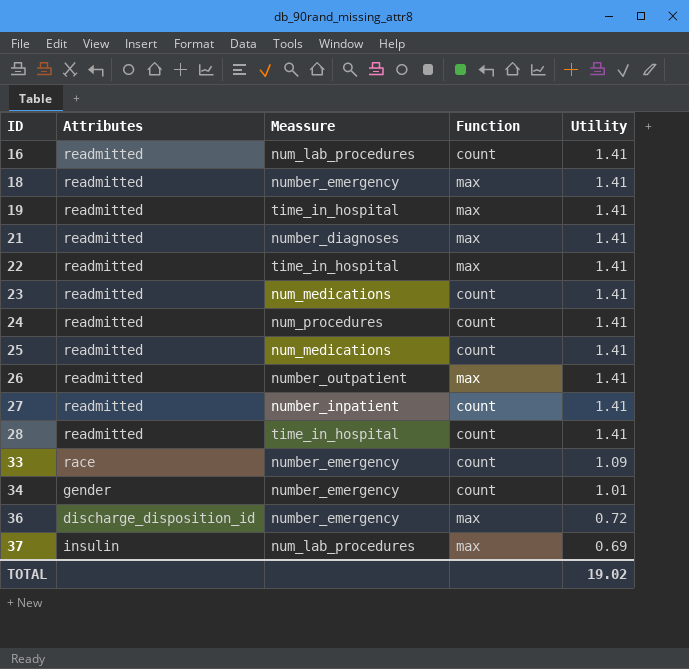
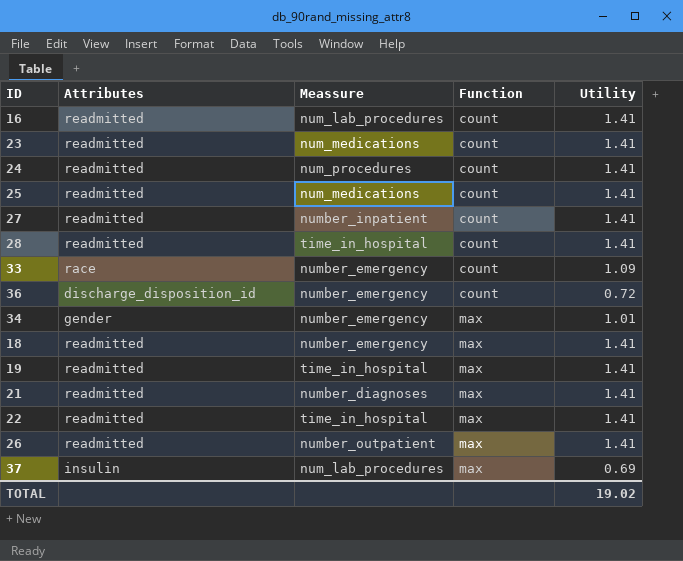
row order: ID ascending -> Function ascending
36 | Function: max -> count
34 | Function: count -> max

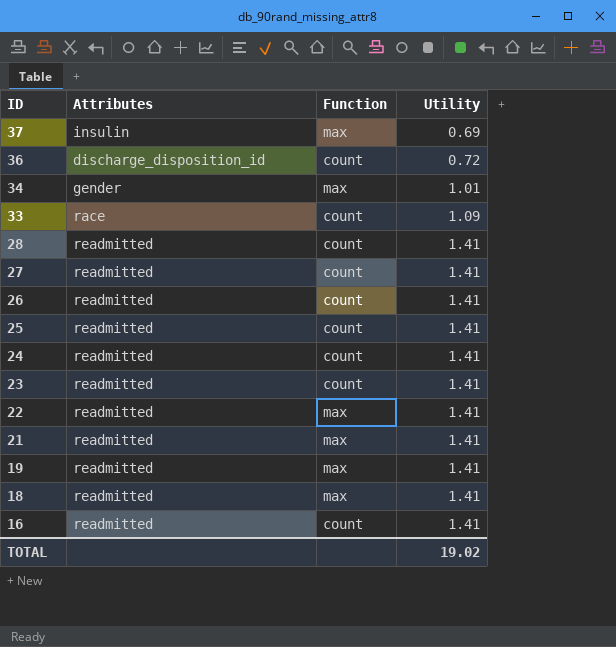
row order: Function ascending -> ID descending
column Meassure | position: 3 -> none
26 | Function: max -> count

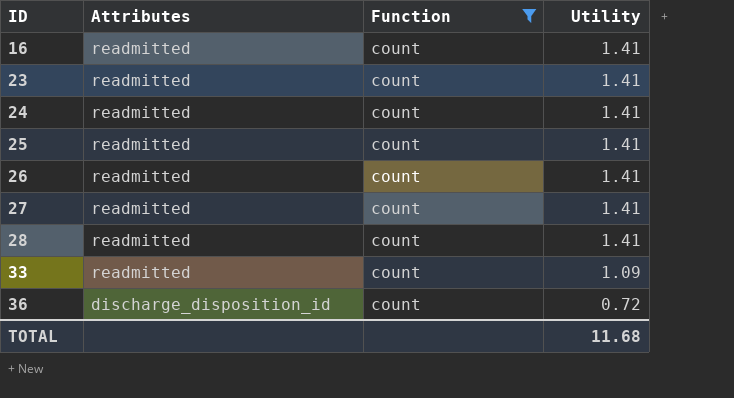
filter: none -> Function = count
row order: ID descending -> ID ascending
33 | Attributes: race -> readmitted
TOTAL | Utility: 19.02 -> 11.68

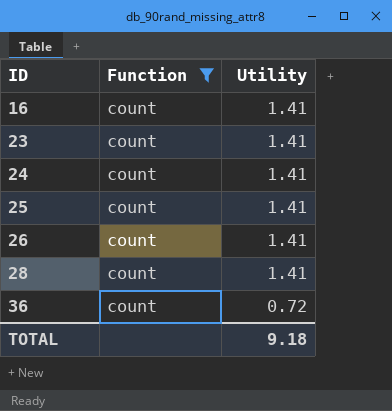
column Attributes | position: 2 -> none
row 27: readmitted | count | 1.41 -> none
row 33: readmitted | count | 1.09 -> none
TOTAL | Utility: 11.68 -> 9.18

